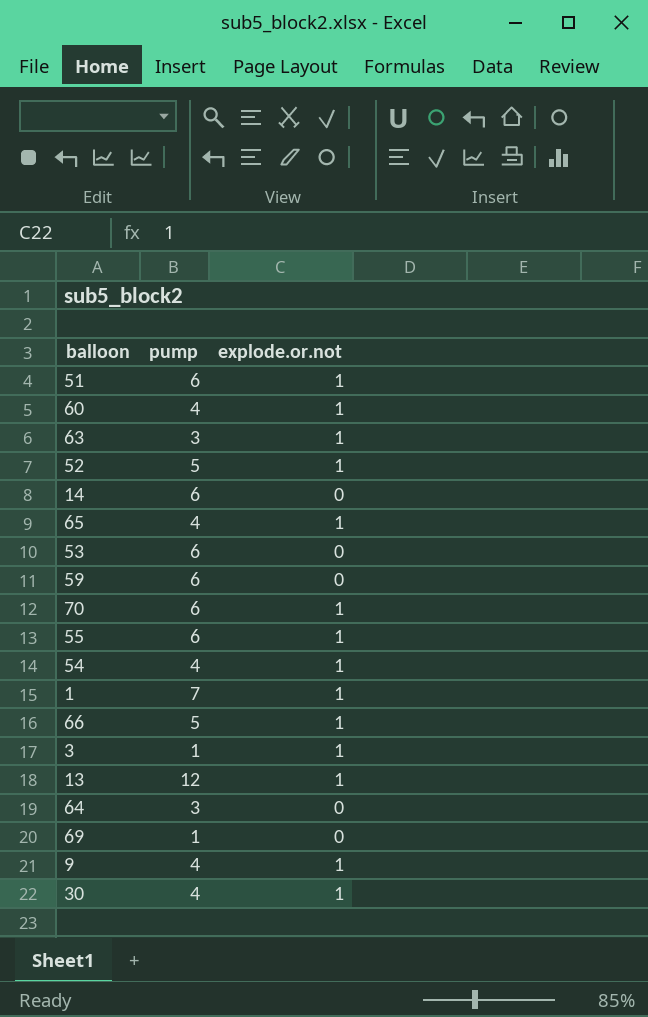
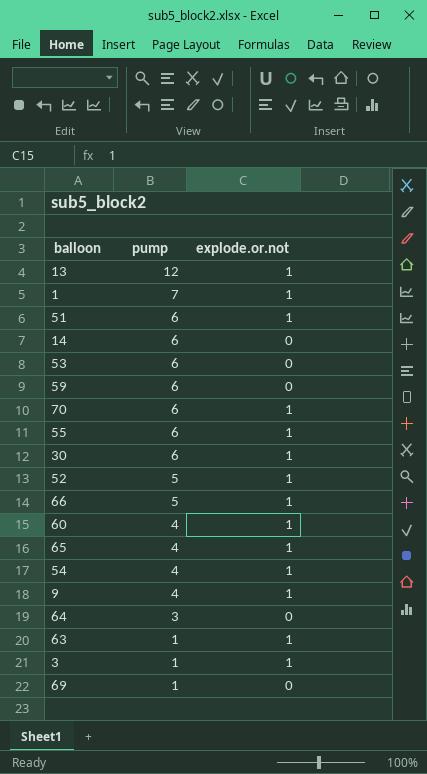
row order: none -> pump descending
30 | pump: 4 -> 6
63 | pump: 3 -> 1

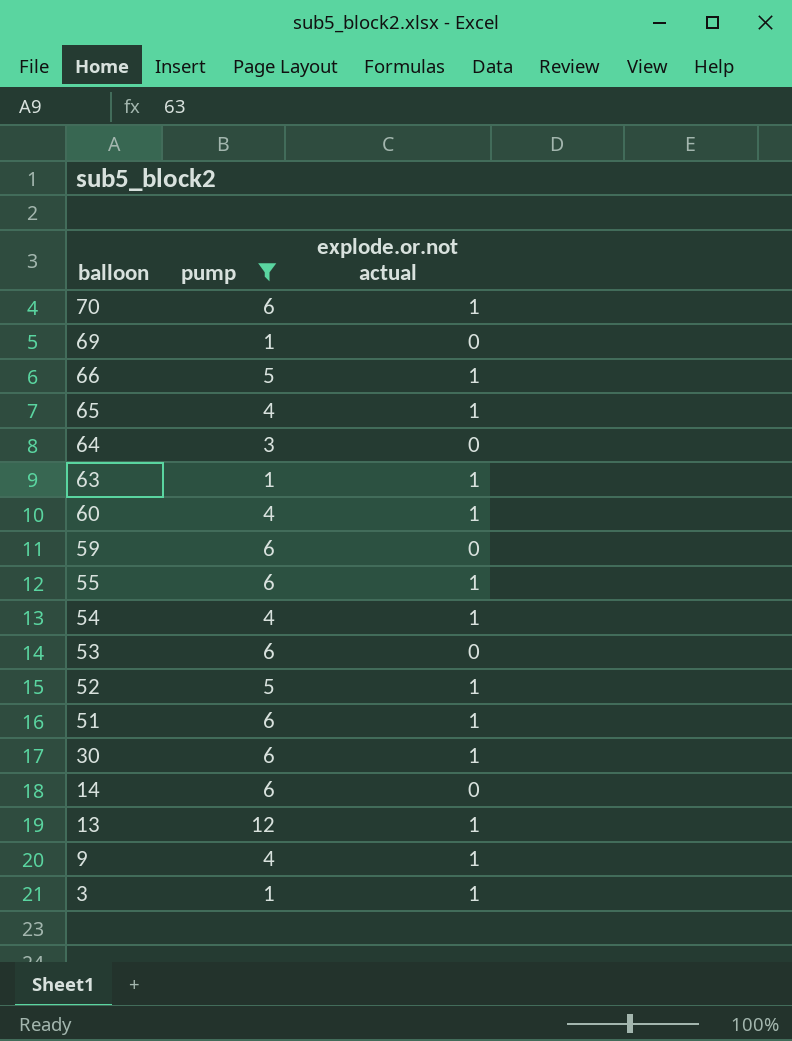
filter: none -> pump != 7
row order: pump descending -> balloon descending
column name: explode.or.not -> explode.or.not actual

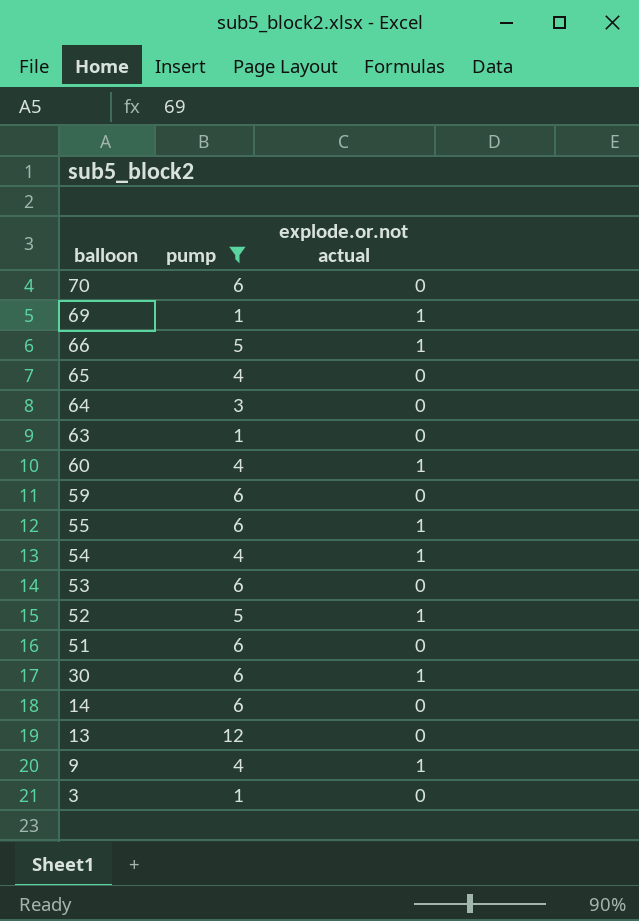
70 | explode.or.not actual: 1 -> 0
69 | explode.or.not actual: 0 -> 1
65 | explode.or.not actual: 1 -> 0
63 | explode.or.not actual: 1 -> 0
51 | explode.or.not actual: 1 -> 0
13 | explode.or.not actual: 1 -> 0
3 | explode.or.not actual: 1 -> 0

